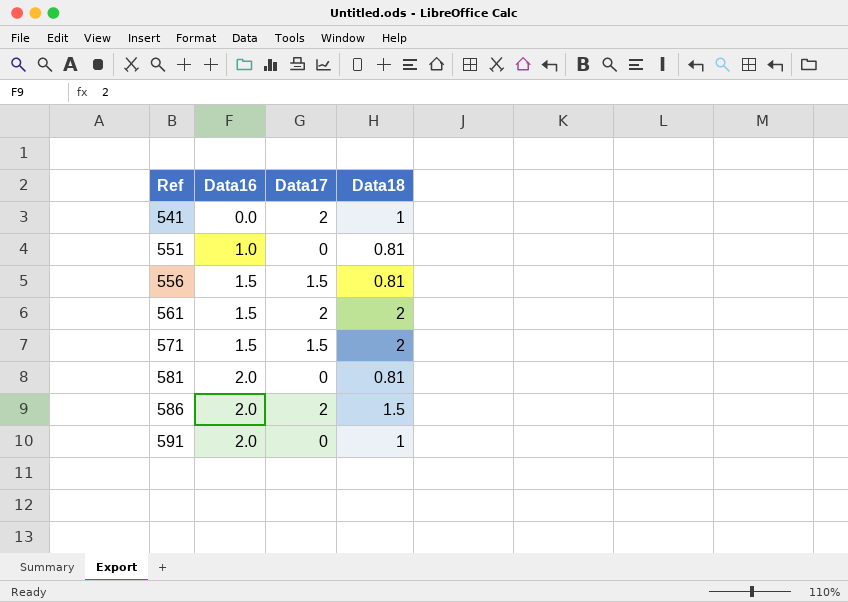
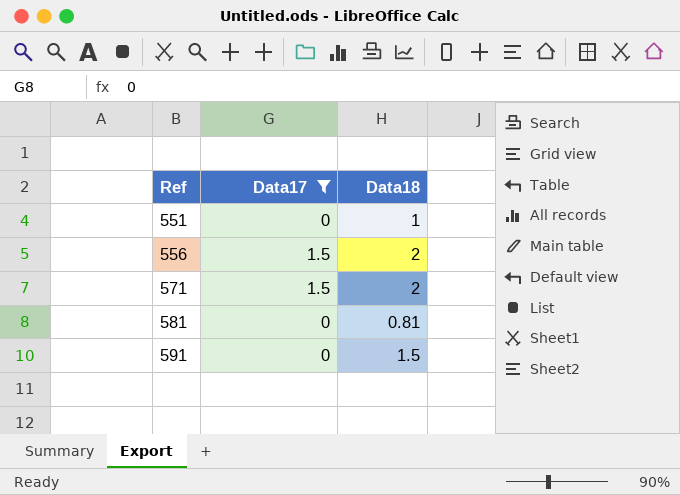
filter: none -> Data17 != 2
column Data16 | position: 2 -> none
551 | Data18: 0.81 -> 1
556 | Data18: 0.81 -> 2
591 | Data18: 1 -> 1.5

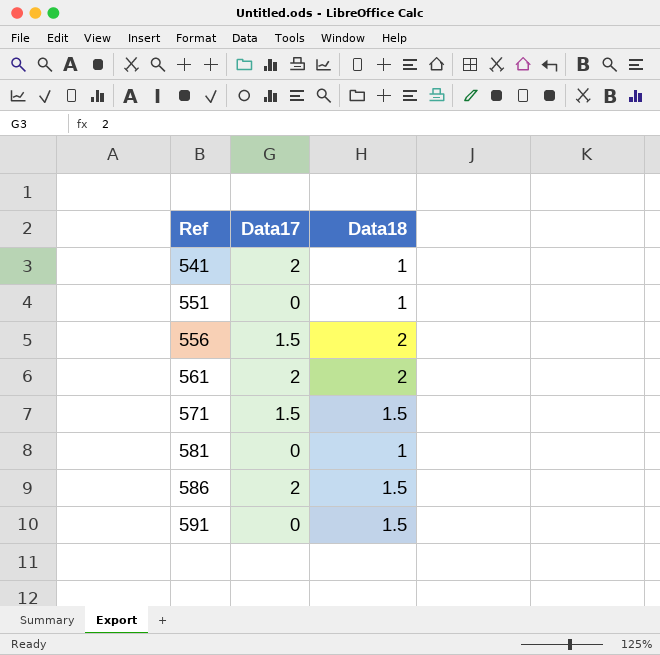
filter: Data17 != 2 -> none
571 | Data18: 2 -> 1.5
581 | Data18: 0.81 -> 1

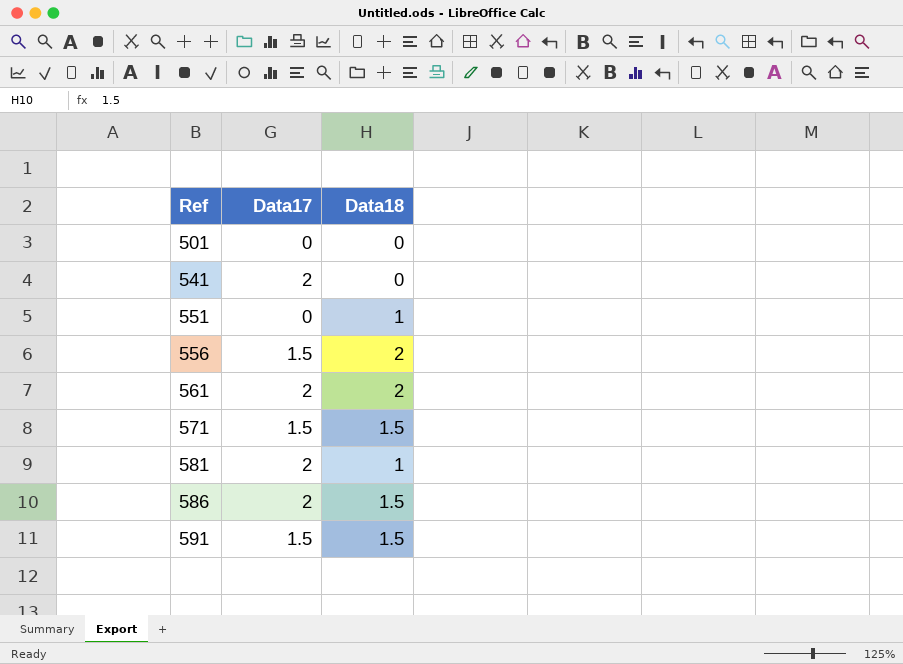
row 501: none -> 0 | 0
541 | Data18: 1 -> 0
581 | Data17: 0 -> 2
591 | Data17: 0 -> 1.5

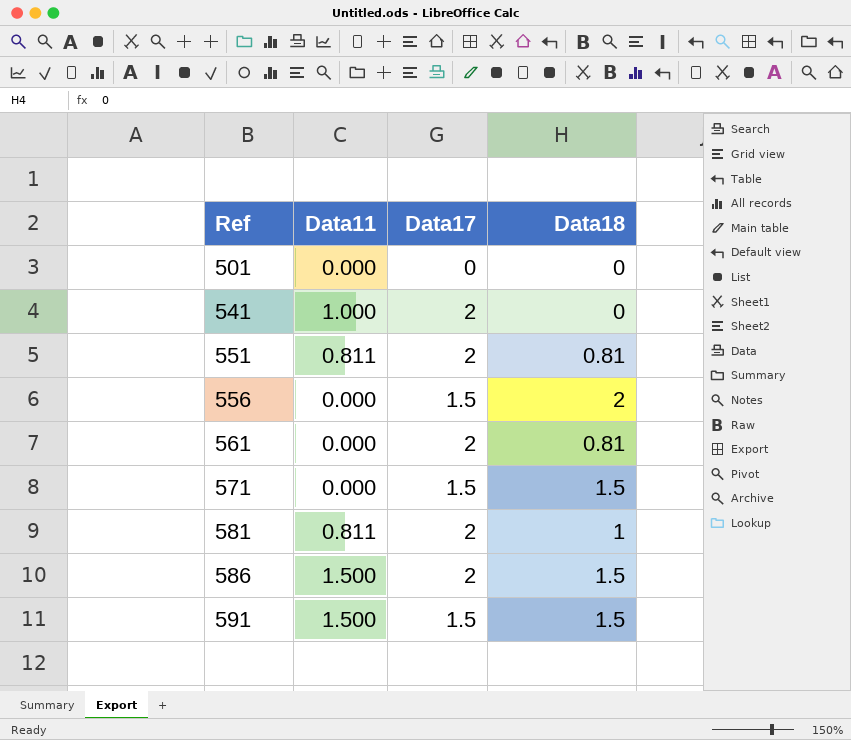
column Data11 | position: none -> 2
551 | Data17: 0 -> 2
551 | Data18: 1 -> 0.81
561 | Data18: 2 -> 0.81

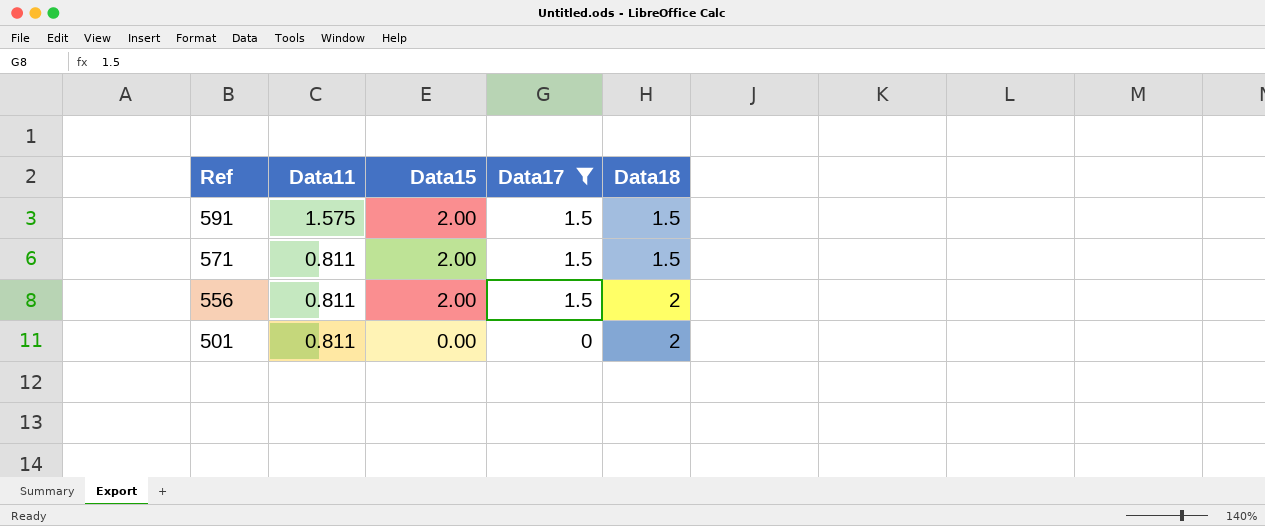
filter: none -> Data17 != 2
row order: Ref ascending -> Ref descending
column Data15 | position: none -> 3
591 | Data11: 1.500 -> 1.575
571 | Data11: 0.000 -> 0.811
556 | Data11: 0.000 -> 0.811
501 | Data11: 0.000 -> 0.811
501 | Data18: 0 -> 2

